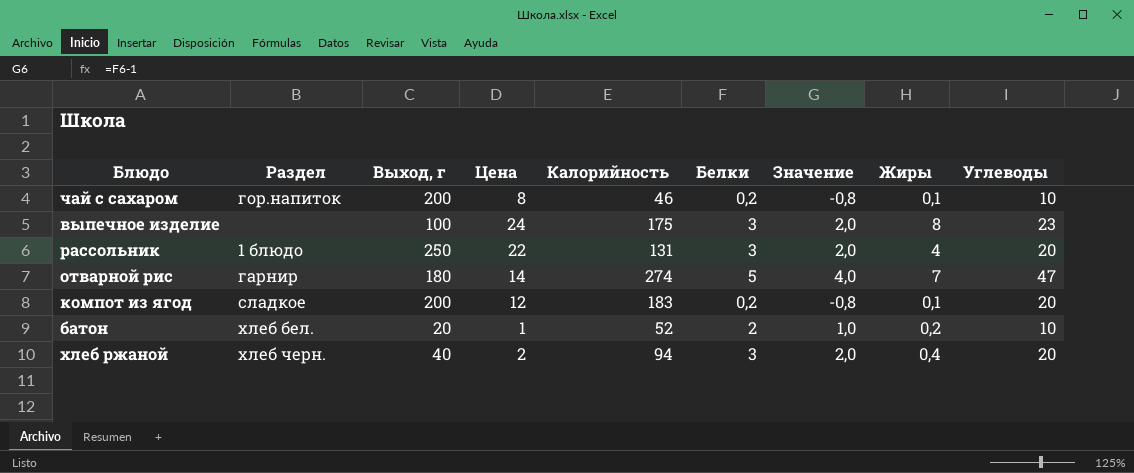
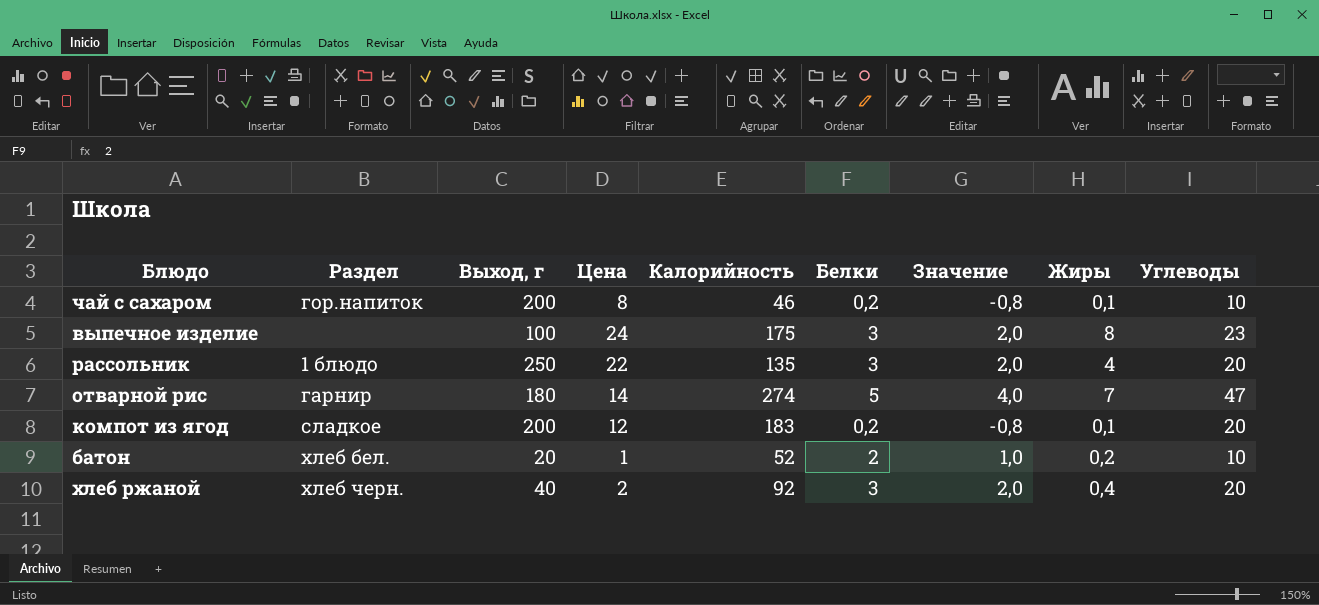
рассольник | Калорийность: 131 -> 135
хлеб ржаной | Калорийность: 94 -> 92

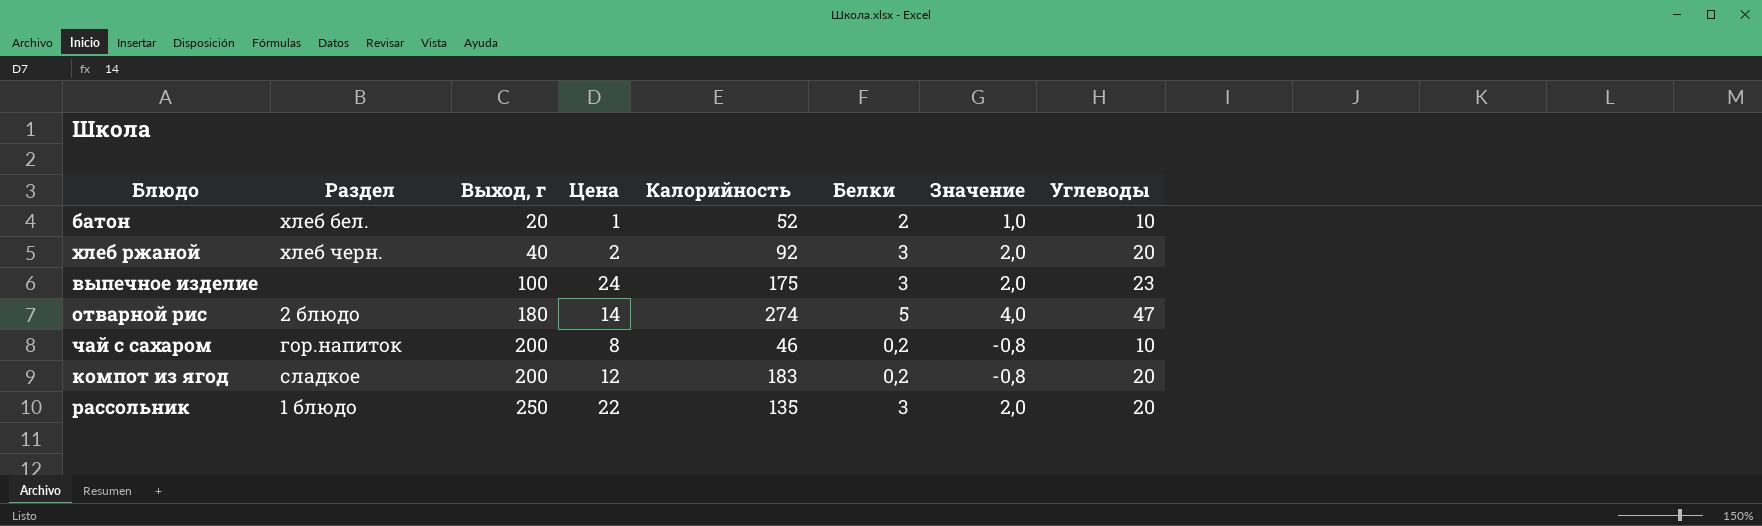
row order: none -> Выход, г ascending
column Жиры | position: 8 -> none
отварной рис | Раздел: гарнир -> 2 блюдо

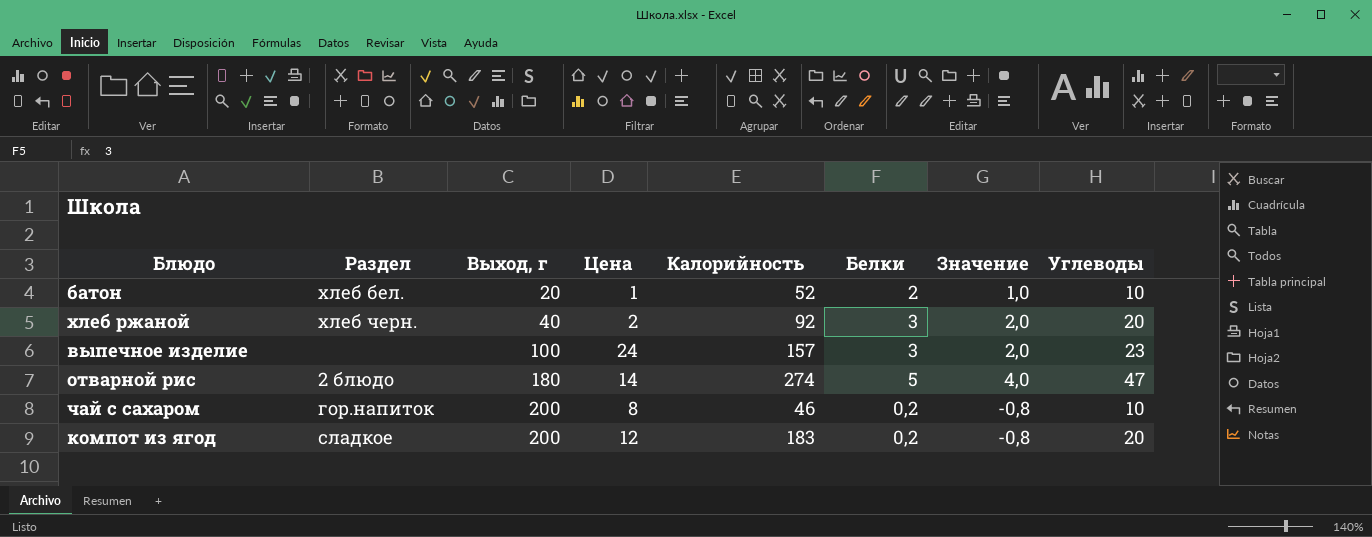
row рассольник: 1 блюдо | 250 | 22 | 135 | 3 | 2,0 | 20 -> none
выпечное изделие | Калорийность: 175 -> 157

